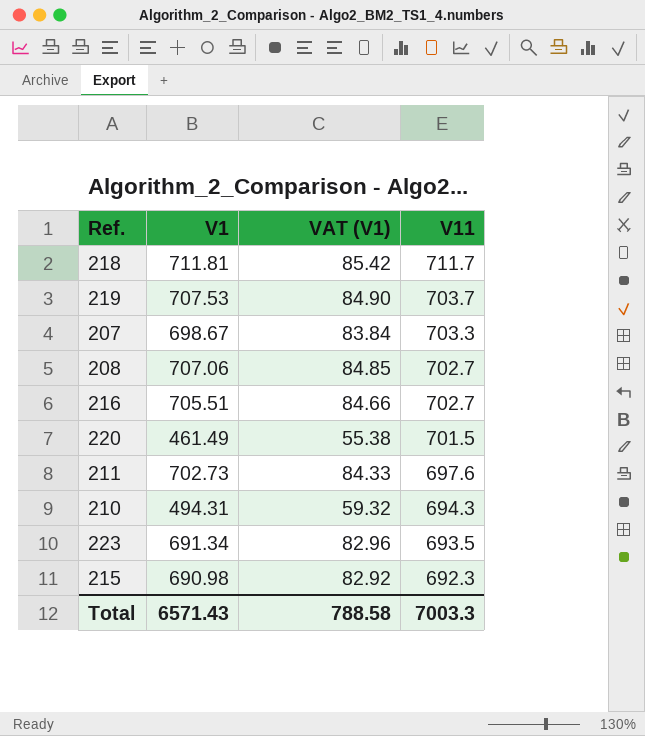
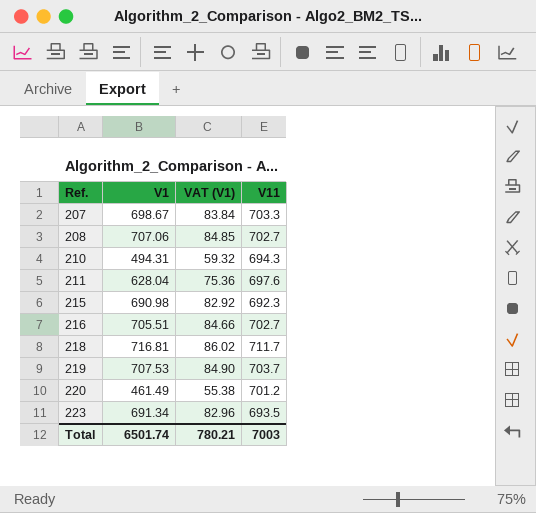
row order: V11 descending -> Ref. ascending
211 | V1: 702.73 -> 628.04
211 | VAT (V1): 84.33 -> 75.36
218 | V1: 711.81 -> 716.81
218 | VAT (V1): 85.42 -> 86.02
220 | V11: 701.5 -> 701.2
Total | V1: 6571.43 -> 6501.74
Total | VAT (V1): 788.58 -> 780.21
Total | V11: 7003.3 -> 7003

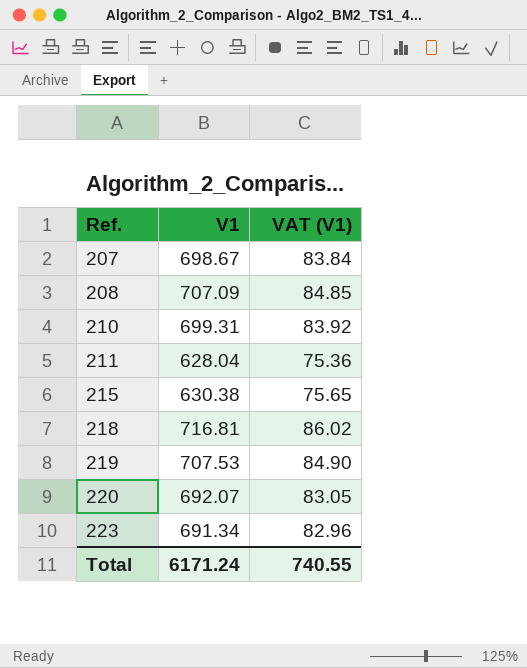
column V11 | position: 4 -> none
row 216: 705.51 | 84.66 | 702.7 -> none
208 | V1: 707.06 -> 707.09
210 | V1: 494.31 -> 699.31
210 | VAT (V1): 59.32 -> 83.92
215 | V1: 690.98 -> 630.38
215 | VAT (V1): 82.92 -> 75.65
220 | V1: 461.49 -> 692.07
220 | VAT (V1): 55.38 -> 83.05
Total | V1: 6501.74 -> 6171.24
Total | VAT (V1): 780.21 -> 740.55

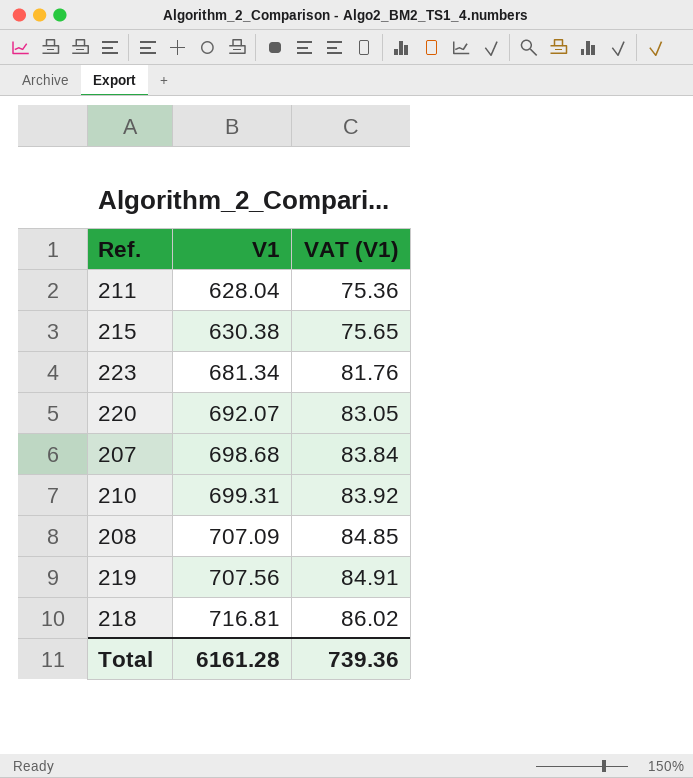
row order: Ref. ascending -> V1 ascending
223 | V1: 691.34 -> 681.34
223 | VAT (V1): 82.96 -> 81.76
207 | V1: 698.67 -> 698.68
219 | V1: 707.53 -> 707.56
219 | VAT (V1): 84.90 -> 84.91
Total | V1: 6171.24 -> 6161.28
Total | VAT (V1): 740.55 -> 739.36

